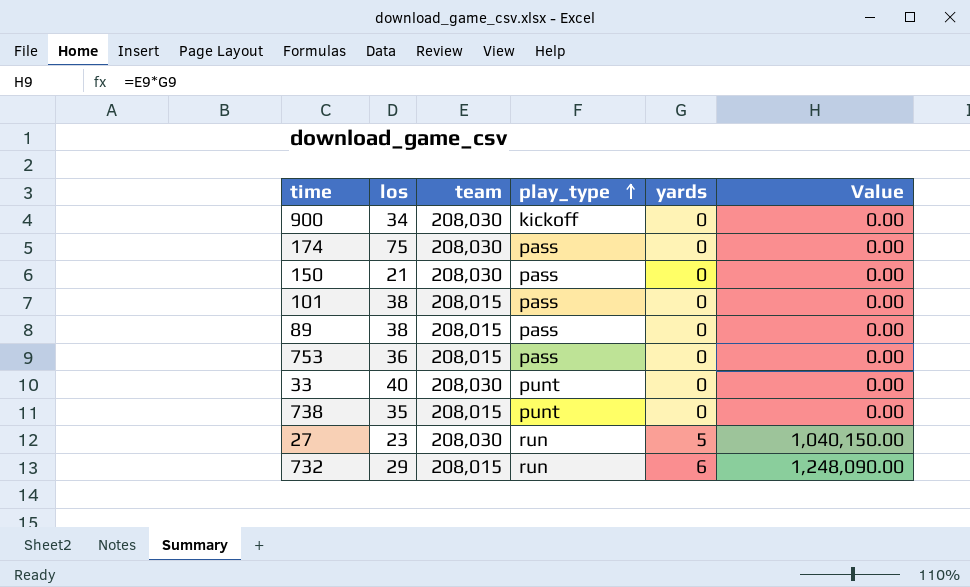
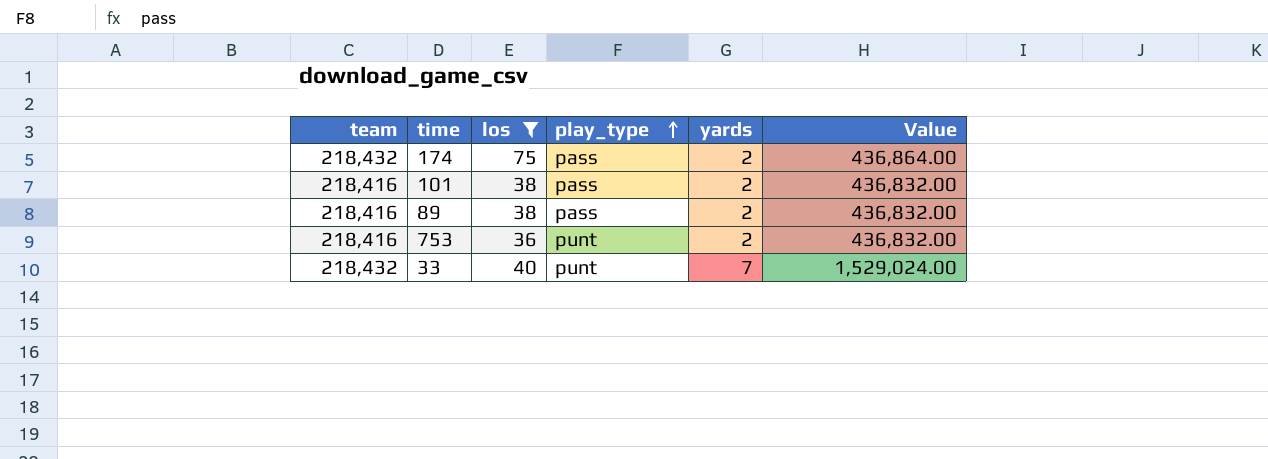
filter: none -> los >= 36
column team | position: 3 -> 1
174 | team: 208,030 -> 218,432
174 | yards: 0 -> 2
174 | Value: 0.00 -> 436,864.00
101 | team: 208,015 -> 218,416
101 | yards: 0 -> 2
101 | Value: 0.00 -> 436,832.00
89 | team: 208,015 -> 218,416
89 | yards: 0 -> 2
89 | Value: 0.00 -> 436,832.00
753 | team: 208,015 -> 218,416
753 | play_type: pass -> punt
753 | yards: 0 -> 2
753 | Value: 0.00 -> 436,832.00
33 | team: 208,030 -> 218,432
33 | yards: 0 -> 7
33 | Value: 0.00 -> 1,529,024.00

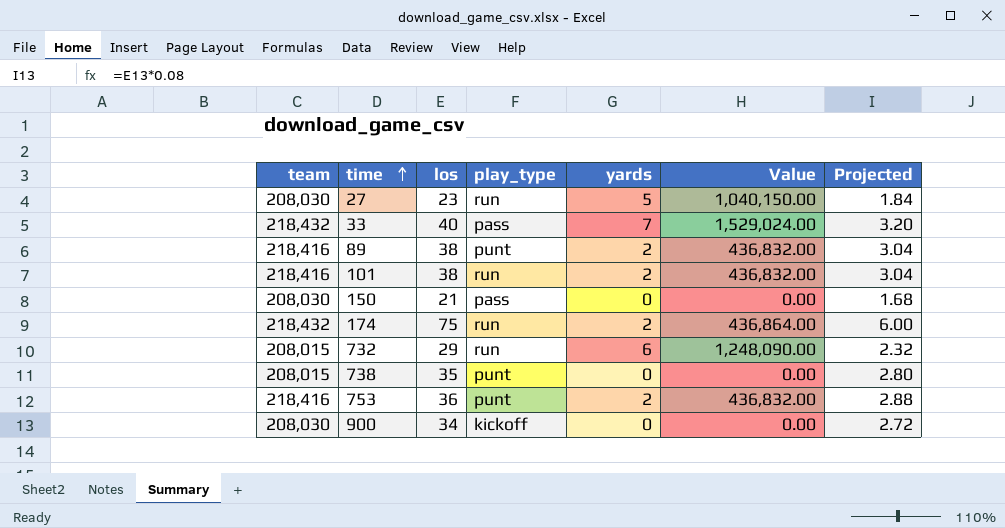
filter: los >= 36 -> none
row order: play_type ascending -> time ascending
column Projected | formula: none -> [los] * 0.08
33 | play_type: punt -> pass
89 | play_type: pass -> punt
101 | play_type: pass -> run
174 | play_type: pass -> run

